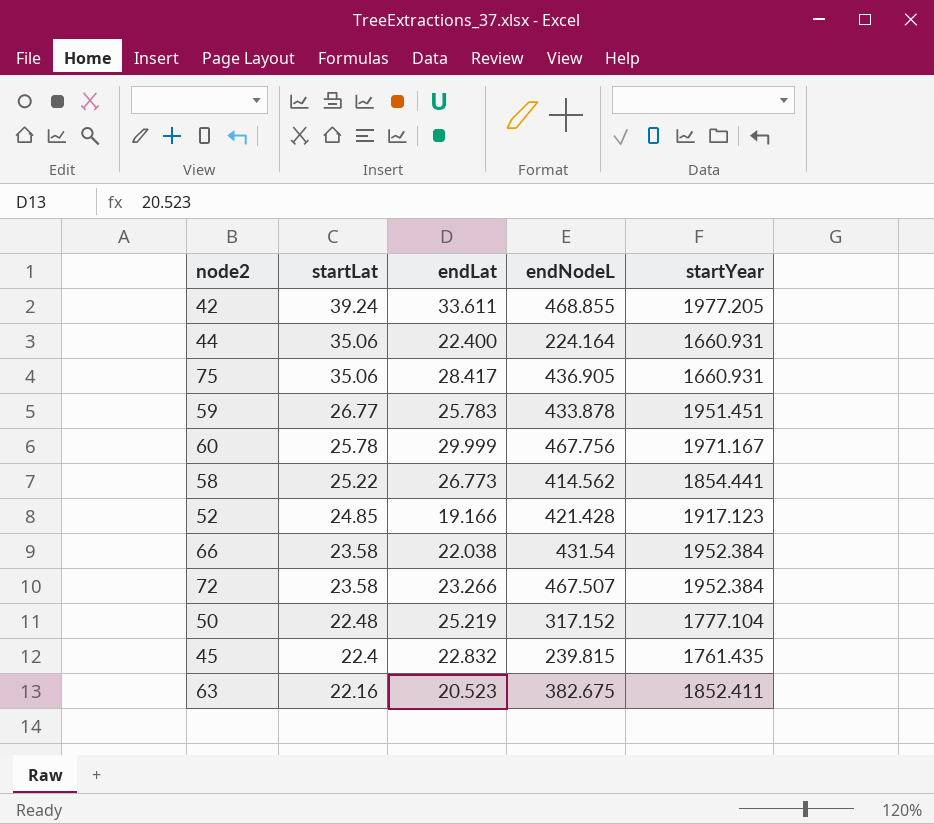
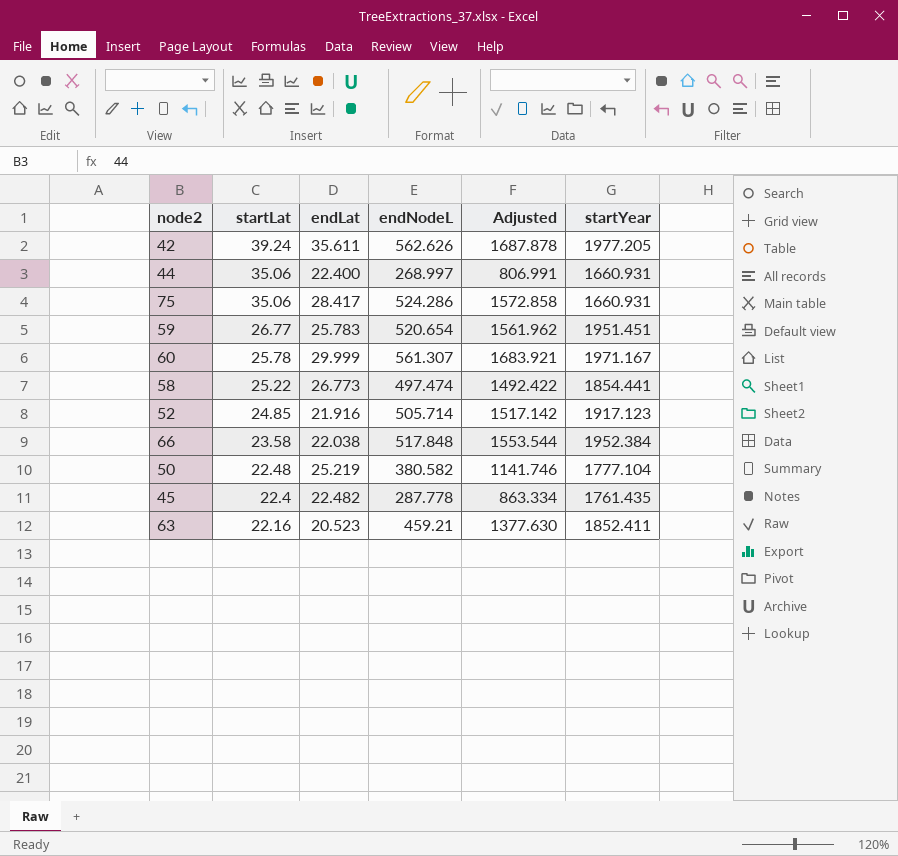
column Adjusted | formula: none -> [endNodeL] * 3
row 72: 23.58 | 23.266 | 467.507 | 1952.384 -> none
42 | endLat: 33.611 -> 35.611
42 | endNodeL: 468.855 -> 562.626
44 | endNodeL: 224.164 -> 268.997
75 | endNodeL: 436.905 -> 524.286
59 | endNodeL: 433.878 -> 520.654
60 | endNodeL: 467.756 -> 561.307
58 | endNodeL: 414.562 -> 497.474
52 | endLat: 19.166 -> 21.916
52 | endNodeL: 421.428 -> 505.714
66 | endNodeL: 431.54 -> 517.848
50 | endNodeL: 317.152 -> 380.582
45 | endLat: 22.832 -> 22.482
45 | endNodeL: 239.815 -> 287.778
63 | endNodeL: 382.675 -> 459.21

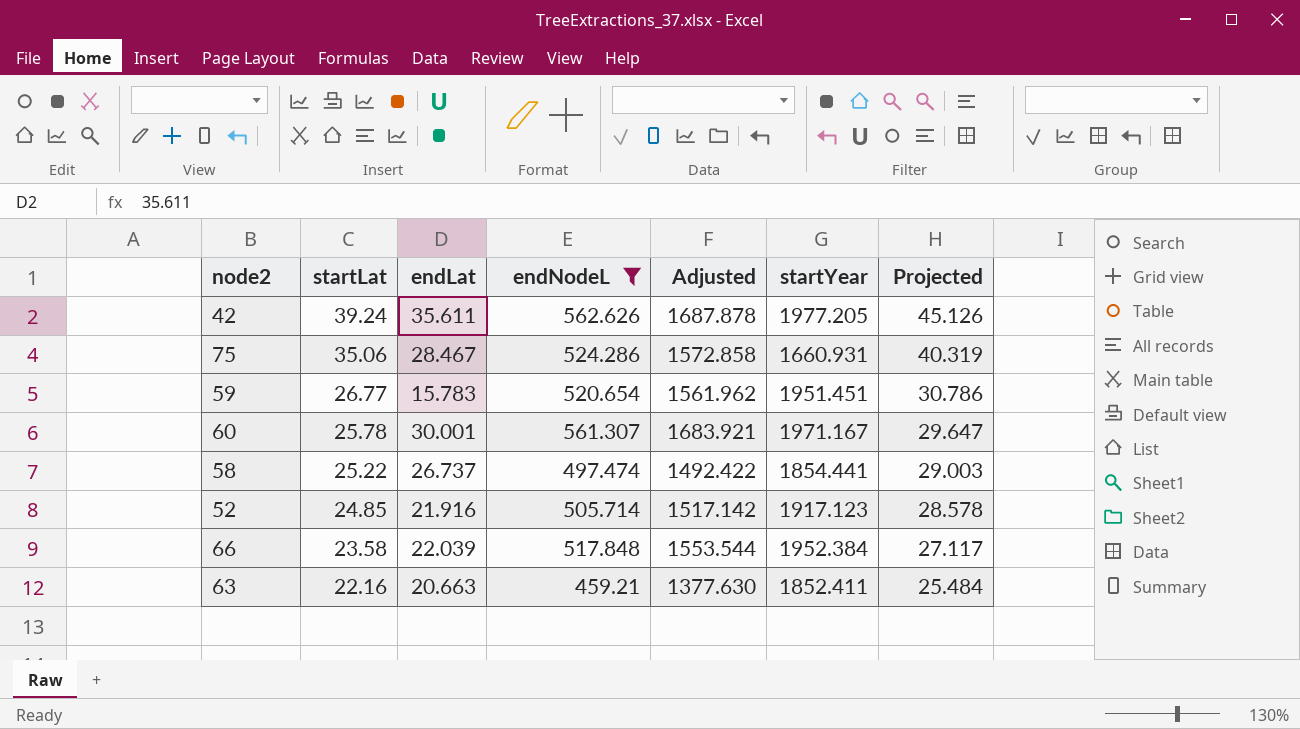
filter: none -> endNodeL >= 459.21
column Projected | formula: none -> [startLat] * 1.15
75 | endLat: 28.417 -> 28.467
59 | endLat: 25.783 -> 15.783
60 | endLat: 29.999 -> 30.001
58 | endLat: 26.773 -> 26.737
66 | endLat: 22.038 -> 22.039
63 | endLat: 20.523 -> 20.663

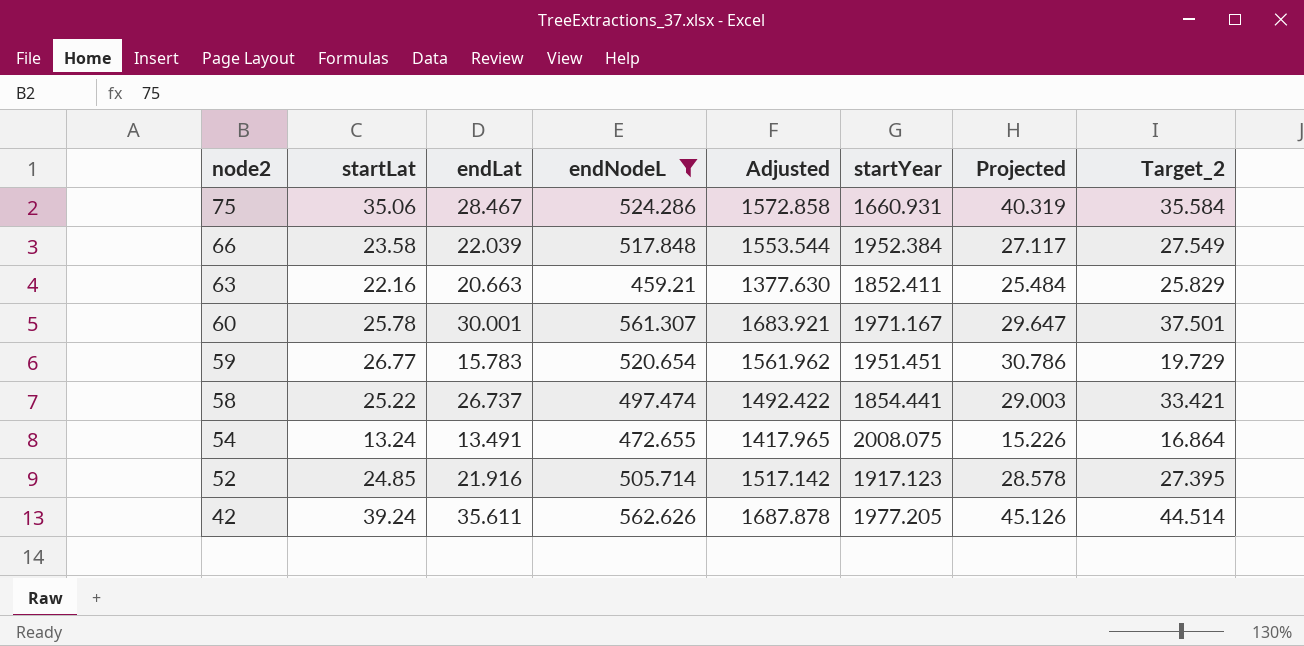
row order: startLat descending -> node2 descending
column Target_2 | formula: none -> [endLat] * 1.25
row 54: none -> 13.24 | 13.491 | 472.655 | 1417.965 | 2008.075 | 15.226 | 16.864

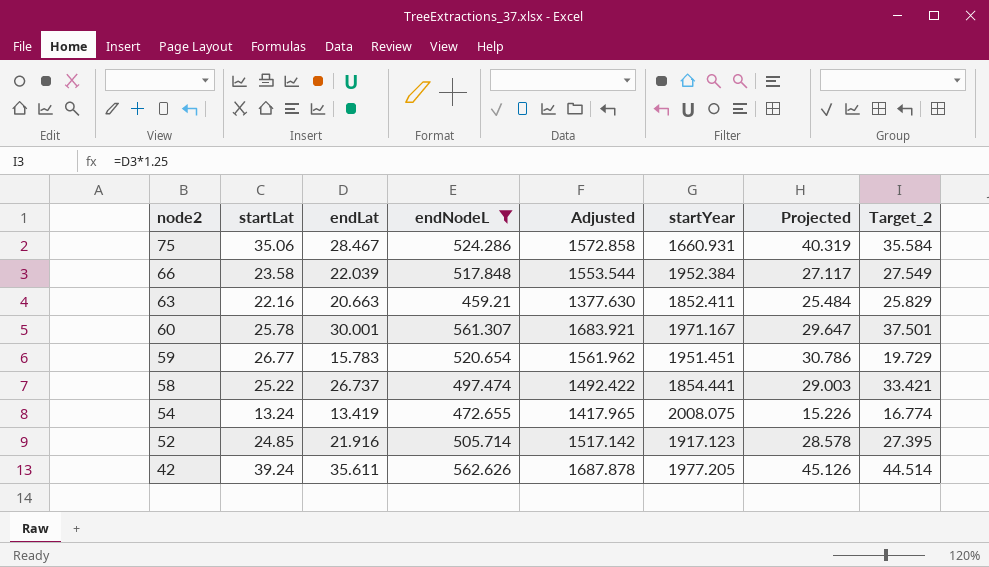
54 | endLat: 13.491 -> 13.419
54 | Target_2: 16.864 -> 16.774

